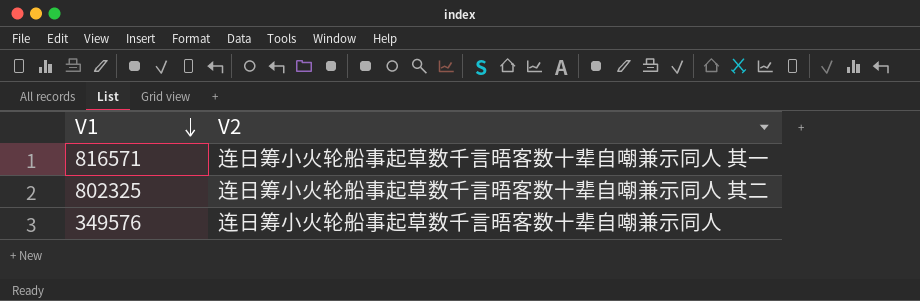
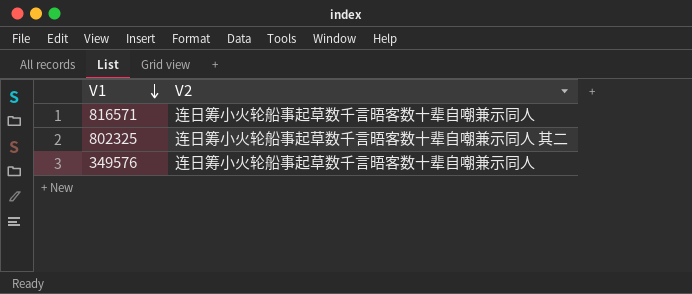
816571 | V2: 连日筹小火轮船事起草数千言晤客数十辈自嘲兼示同人 其一 -> 连日筹小火轮船事起草数千言晤客数十辈自嘲兼示同人

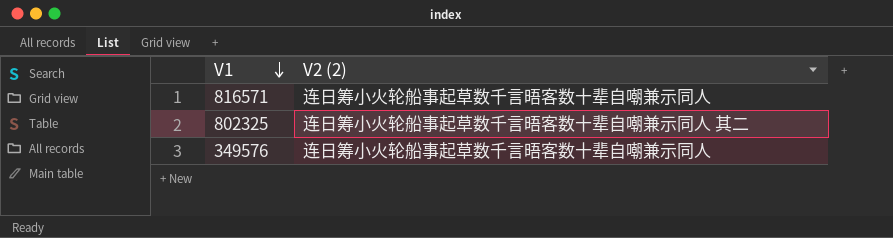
column name: V2 -> V2 (2)

